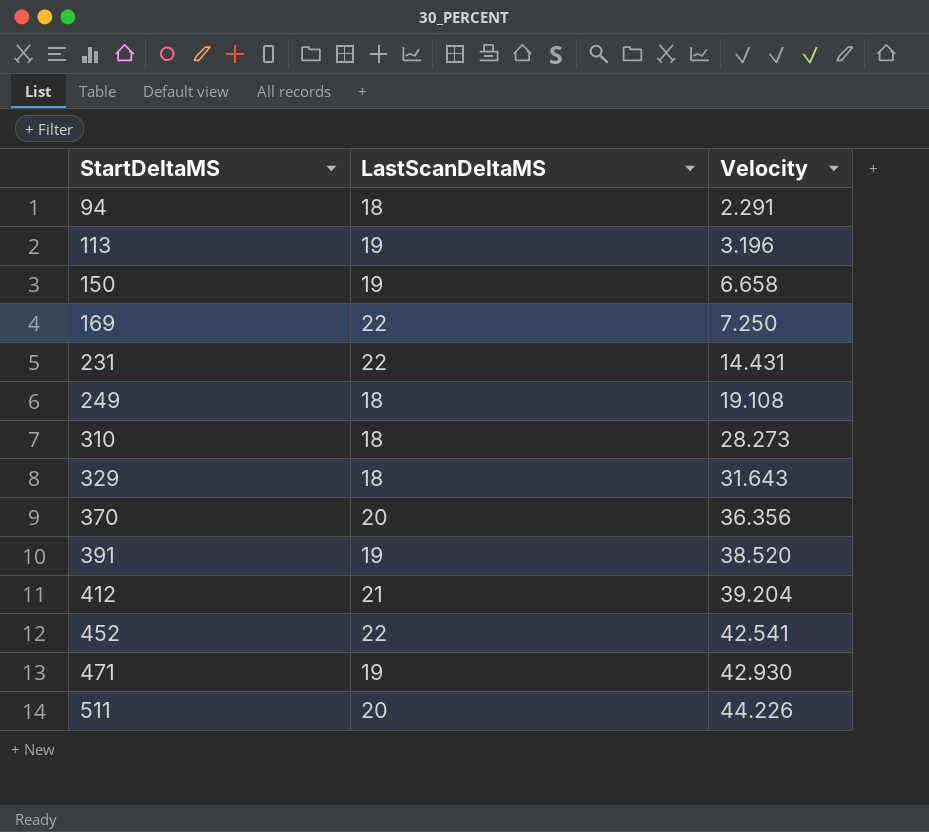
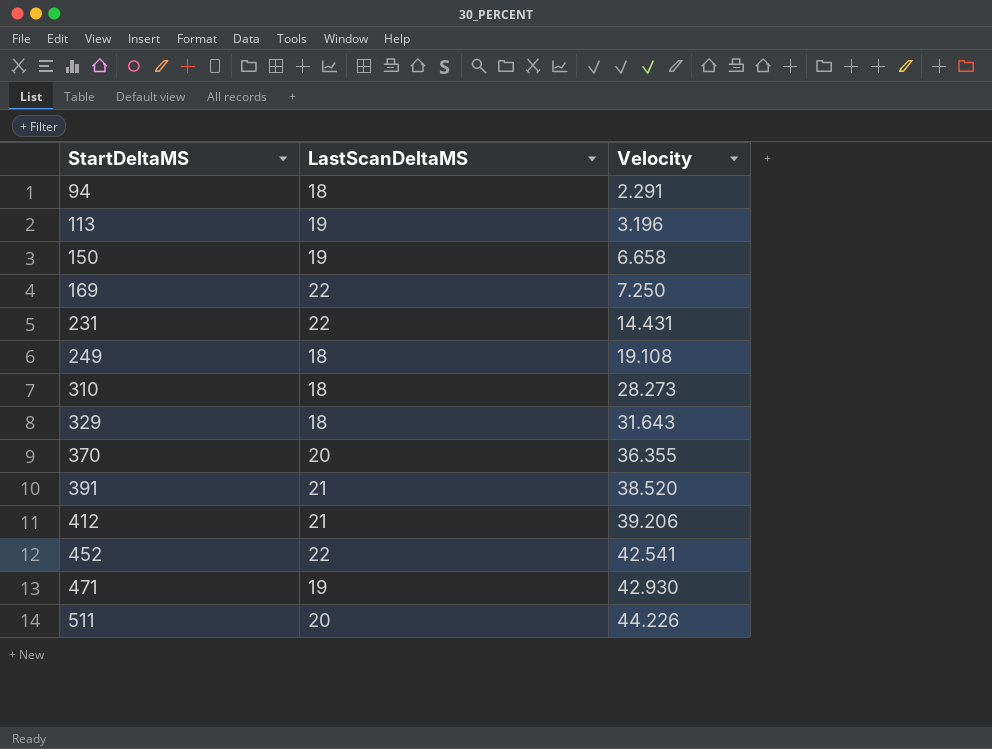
370 | Velocity: 36.356 -> 36.355
391 | LastScanDeltaMS: 19 -> 21
412 | Velocity: 39.204 -> 39.206

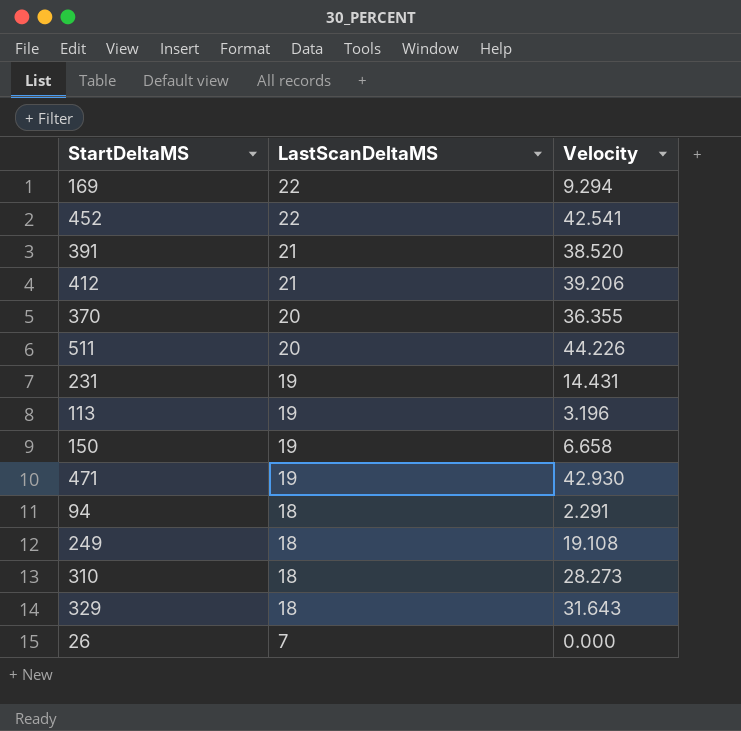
row order: StartDeltaMS ascending -> LastScanDeltaMS descending
169 | Velocity: 7.250 -> 9.294
231 | LastScanDeltaMS: 22 -> 19
row 26: none -> 7 | 0.000

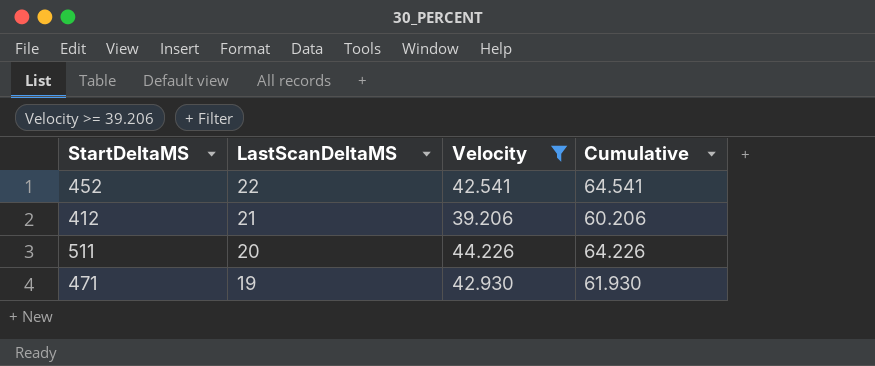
filter: none -> Velocity >= 39.206
column Cumulative | formula: none -> [LastScanDeltaMS] + [Velocity]

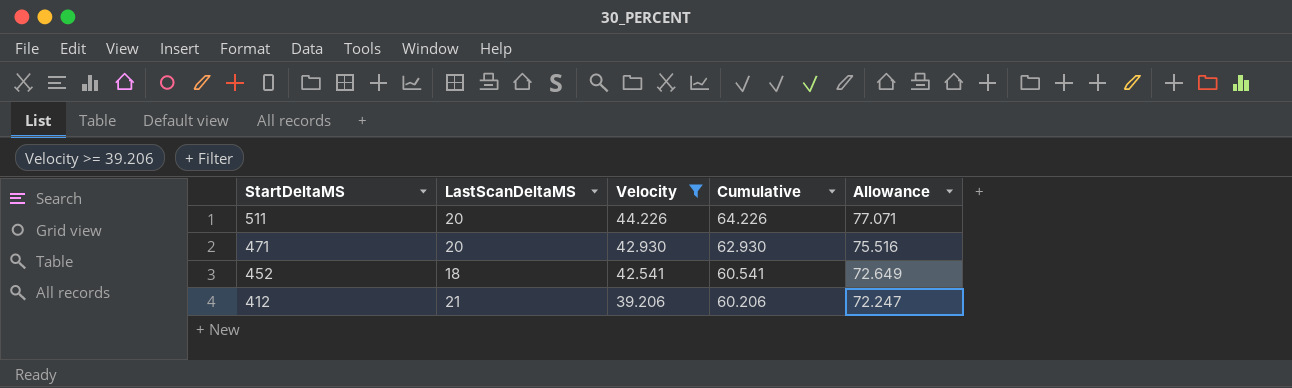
row order: LastScanDeltaMS descending -> StartDeltaMS descending
column Allowance | formula: none -> [Cumulative] * 1.2
471 | LastScanDeltaMS: 19 -> 20
471 | Cumulative: 61.930 -> 62.930
452 | LastScanDeltaMS: 22 -> 18
452 | Cumulative: 64.541 -> 60.541

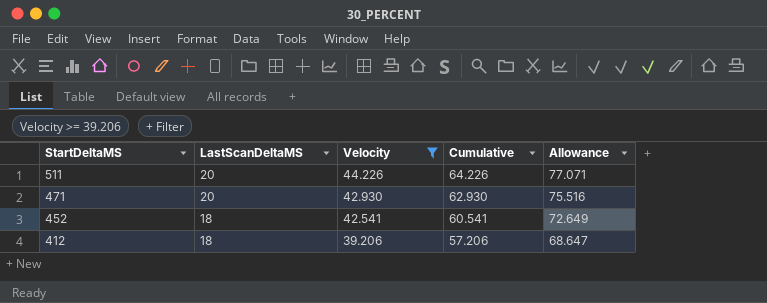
412 | LastScanDeltaMS: 21 -> 18
412 | Cumulative: 60.206 -> 57.206
412 | Allowance: 72.247 -> 68.647

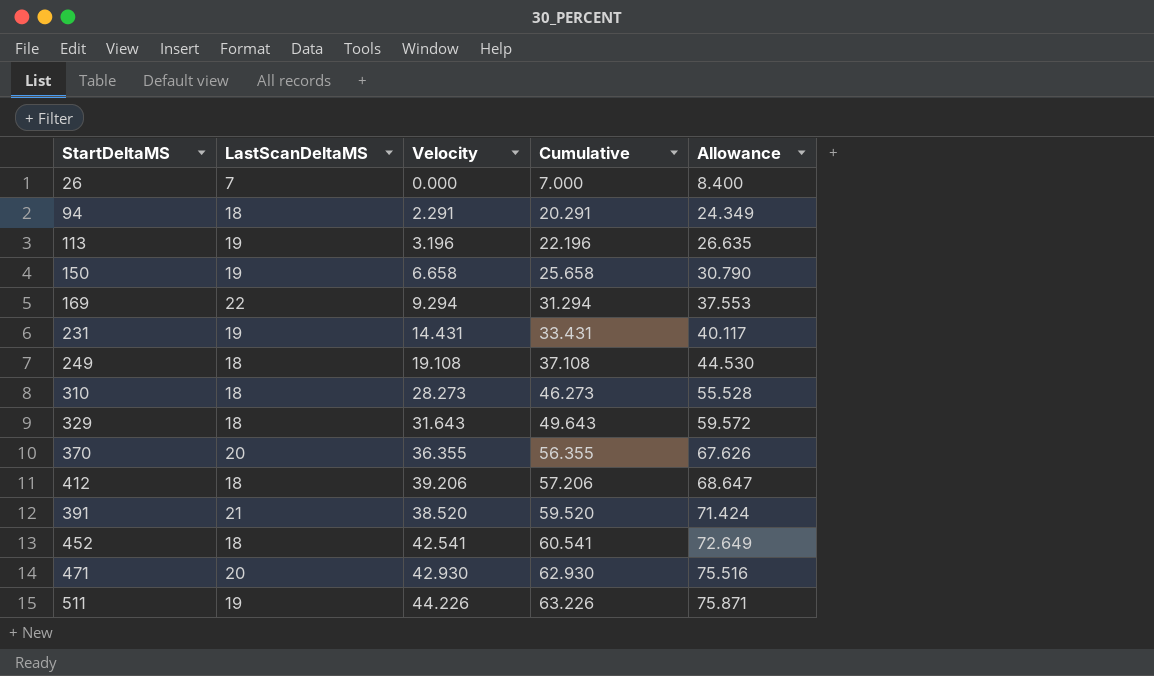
filter: Velocity >= 39.206 -> none
row order: StartDeltaMS descending -> Cumulative ascending
511 | LastScanDeltaMS: 20 -> 19
511 | Cumulative: 64.226 -> 63.226
511 | Allowance: 77.071 -> 75.871

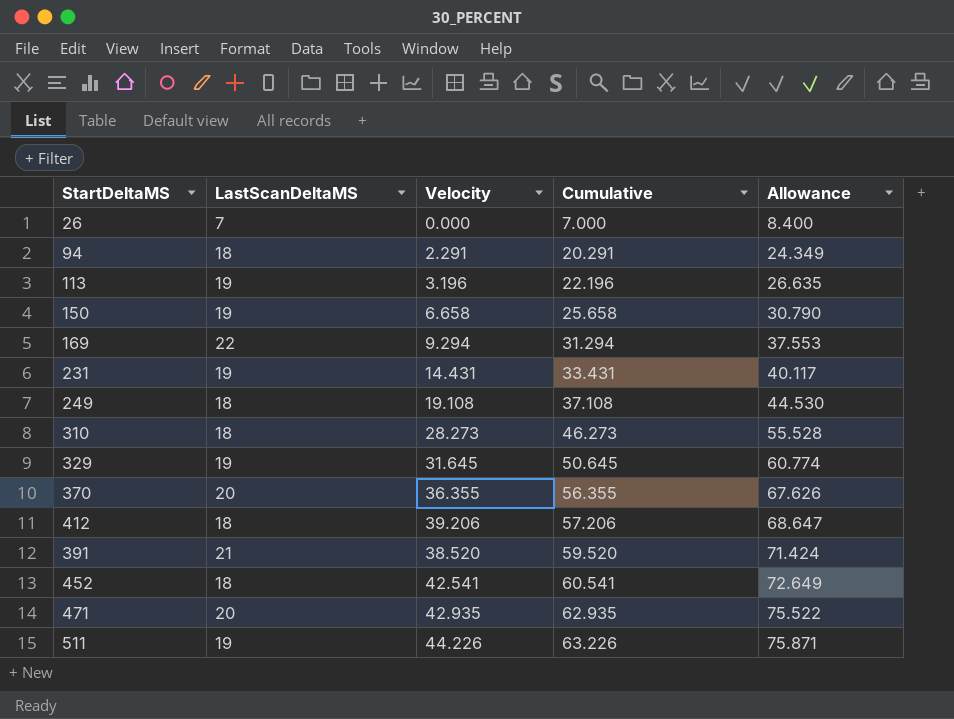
329 | LastScanDeltaMS: 18 -> 19
329 | Velocity: 31.643 -> 31.645
329 | Cumulative: 49.643 -> 50.645
329 | Allowance: 59.572 -> 60.774
471 | Velocity: 42.930 -> 42.935
471 | Cumulative: 62.930 -> 62.935
471 | Allowance: 75.516 -> 75.522

